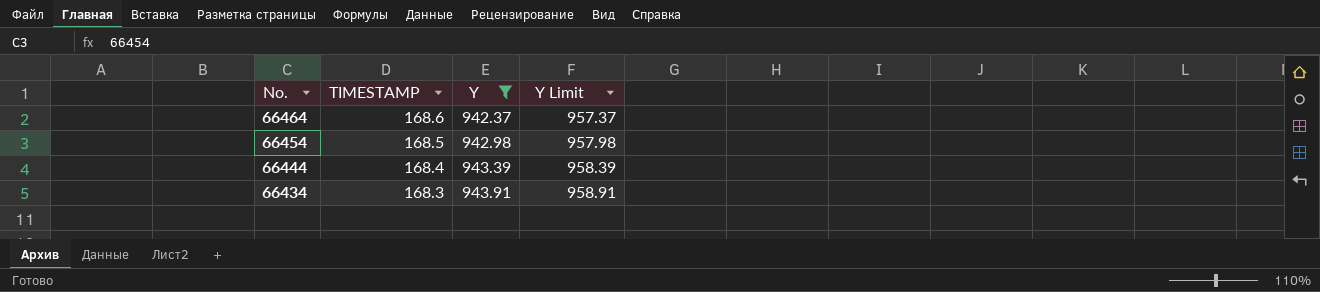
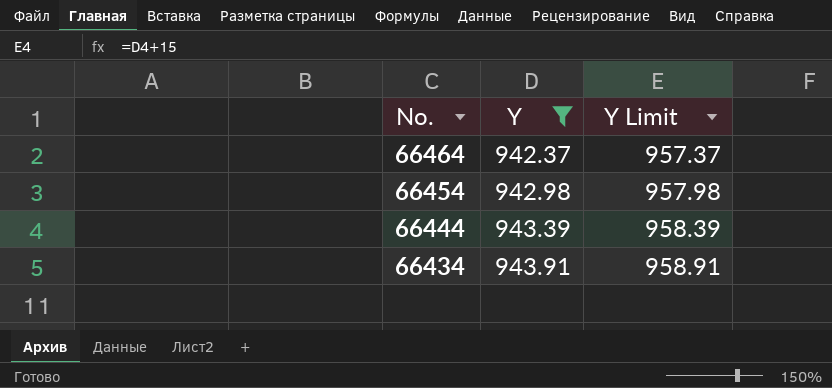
column TIMESTAMP | position: 2 -> none

